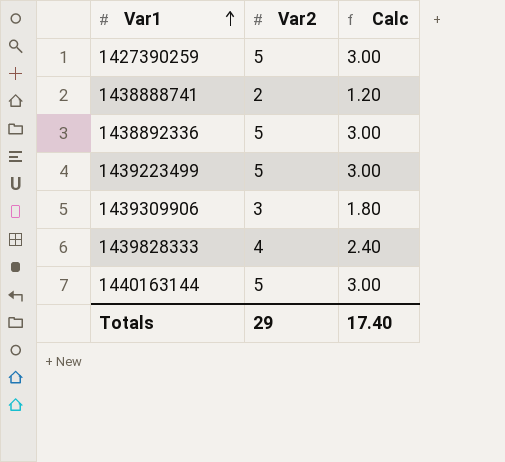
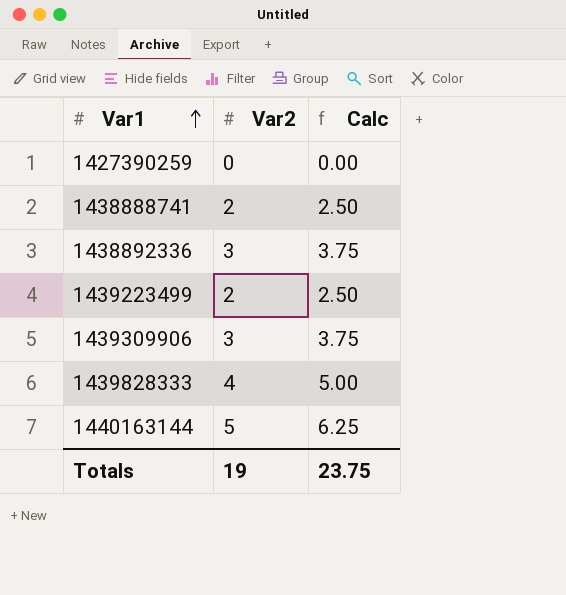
column Calc | formula: [Var2] * 0.6 -> [Var2] * 1.25
1427390259 | Var2: 5 -> 0
1438892336 | Var2: 5 -> 3
1439223499 | Var2: 5 -> 2
Totals | Var2: 29 -> 19
Totals | Calc: 17.40 -> 23.75

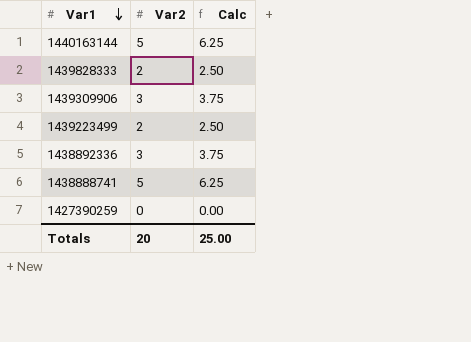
row order: Var1 ascending -> Var1 descending
1439828333 | Var2: 4 -> 2
1439828333 | Calc: 5.00 -> 2.50
1438888741 | Var2: 2 -> 5
1438888741 | Calc: 2.50 -> 6.25
Totals | Var2: 19 -> 20
Totals | Calc: 23.75 -> 25.00

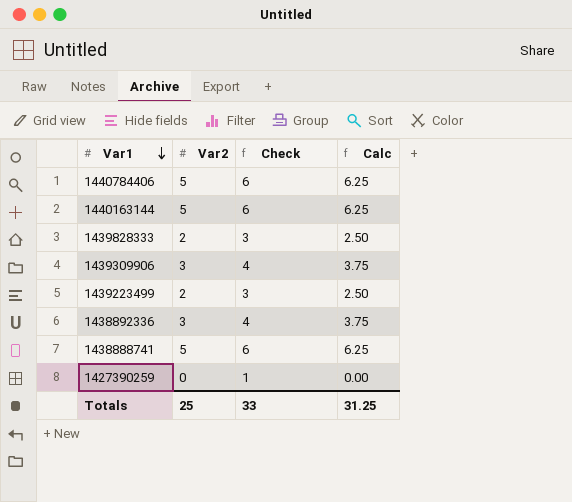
column Check | formula: none -> [Var2] + 1
row 1440784406: none -> 5 | 6 | 6.25
Totals | Var2: 20 -> 25
Totals | Calc: 25.00 -> 31.25

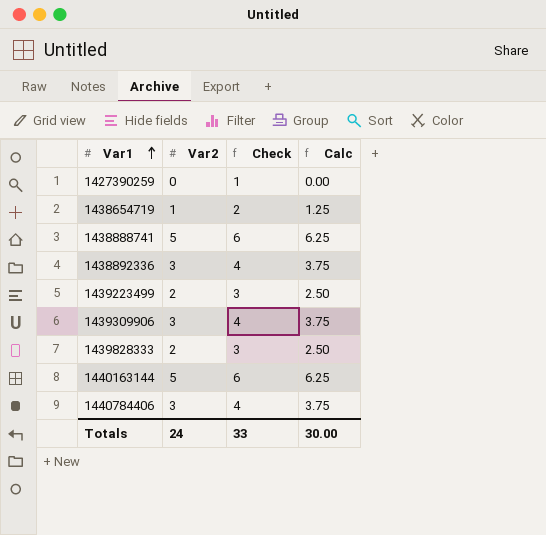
row order: Var1 descending -> Var1 ascending
row 1438654719: none -> 1 | 2 | 1.25
1440784406 | Var2: 5 -> 3
1440784406 | Check: 6 -> 4
1440784406 | Calc: 6.25 -> 3.75
Totals | Var2: 25 -> 24
Totals | Calc: 31.25 -> 30.00

